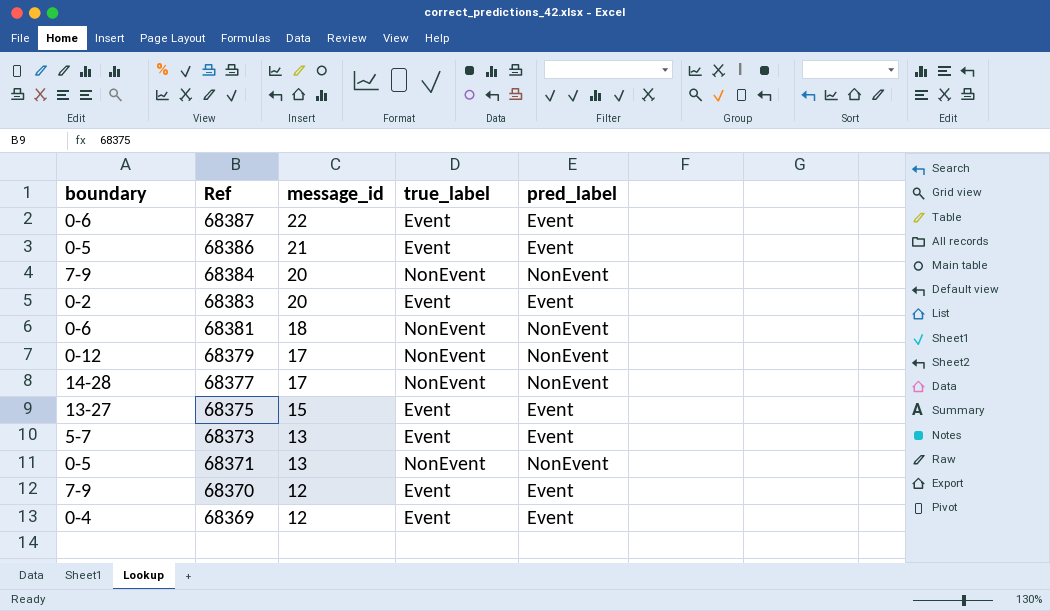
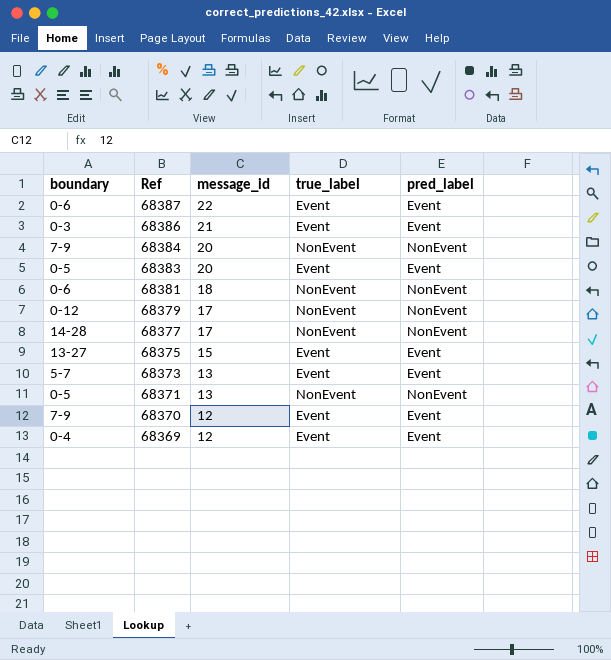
68386 | boundary: 0-5 -> 0-3
68383 | boundary: 0-2 -> 0-5

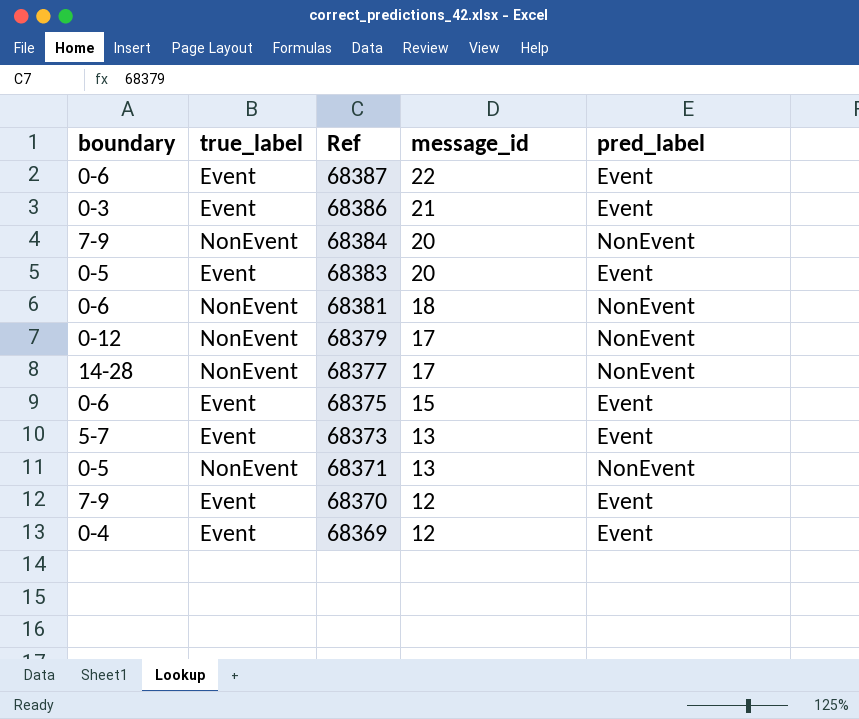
column true_label | position: 4 -> 2
68375 | boundary: 13-27 -> 0-6

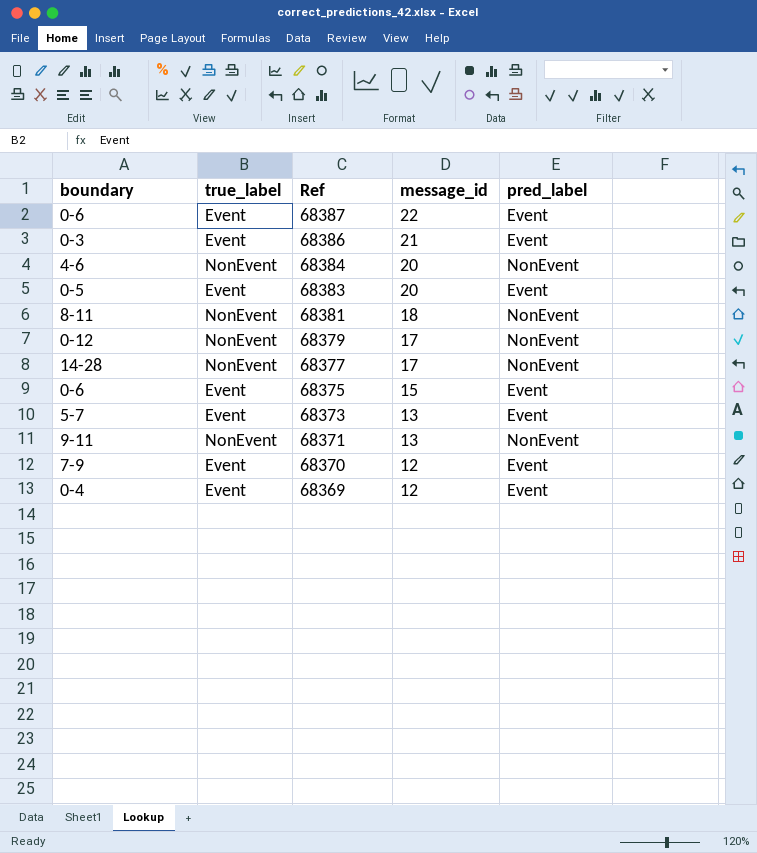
68384 | boundary: 7-9 -> 4-6
68381 | boundary: 0-6 -> 8-11
68371 | boundary: 0-5 -> 9-11

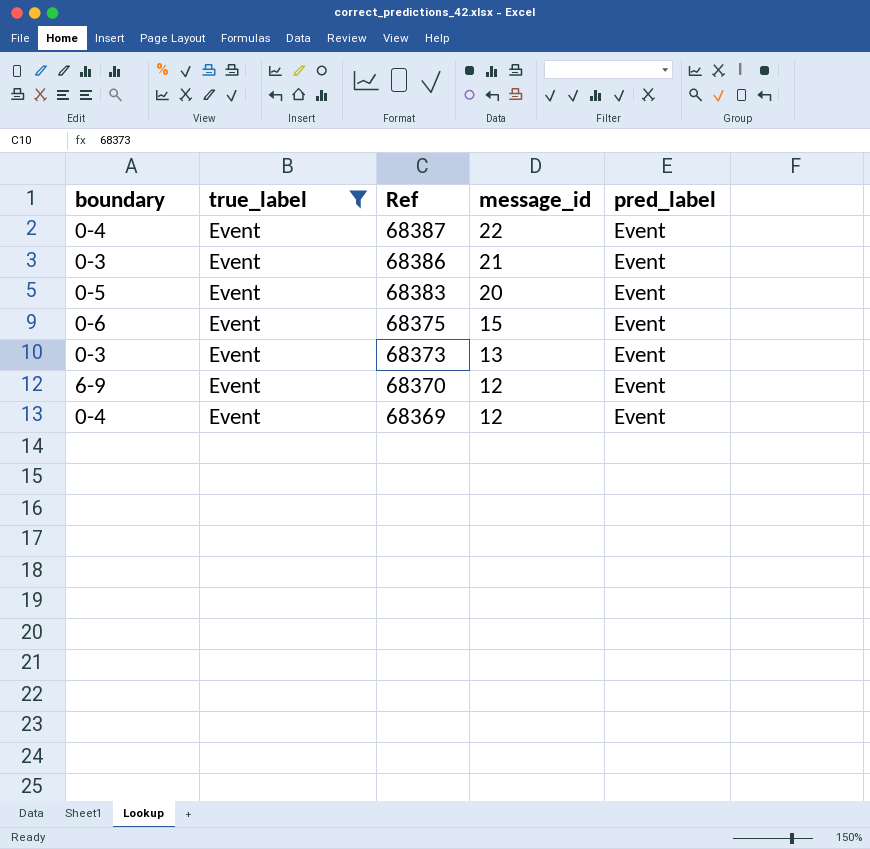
filter: none -> true_label = Event
68387 | boundary: 0-6 -> 0-4
68373 | boundary: 5-7 -> 0-3
68370 | boundary: 7-9 -> 6-9

